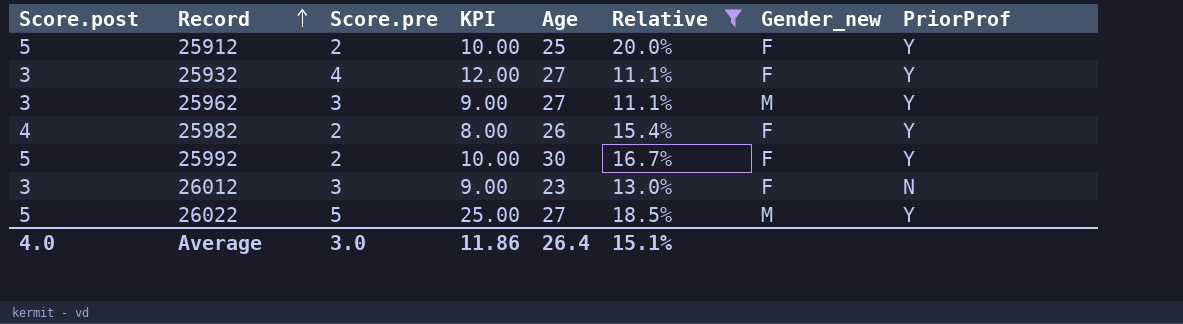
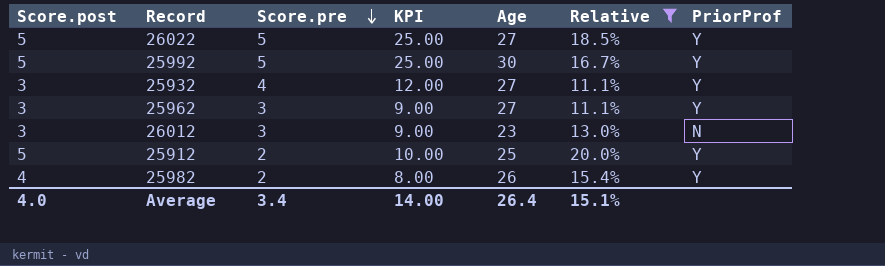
row order: Record ascending -> Score.pre descending
column Gender_new | position: 7 -> none
25992 | Score.pre: 2 -> 5
25992 | KPI: 10.00 -> 25.00
Average | Score.pre: 3.0 -> 3.4
Average | KPI: 11.86 -> 14.00

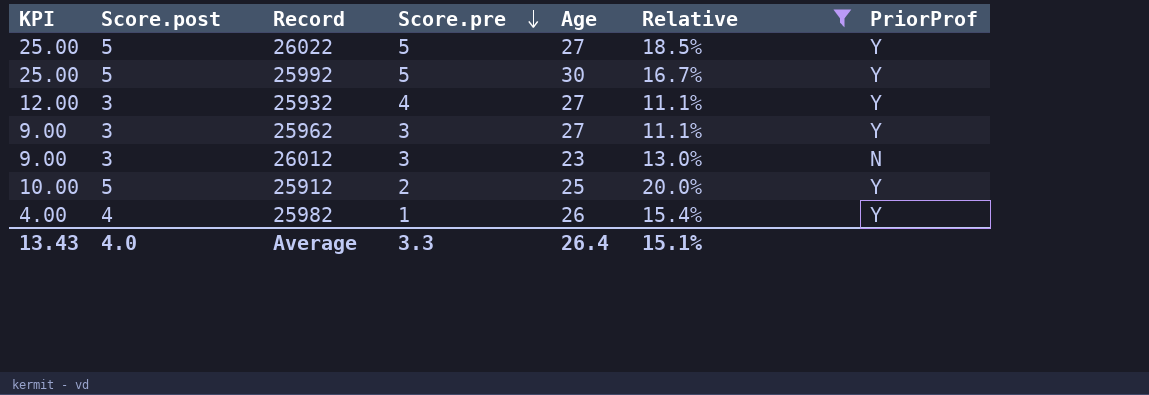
column KPI | position: 4 -> 1
25982 | KPI: 8.00 -> 4.00
25982 | Score.pre: 2 -> 1
Average | KPI: 14.00 -> 13.43
Average | Score.pre: 3.4 -> 3.3

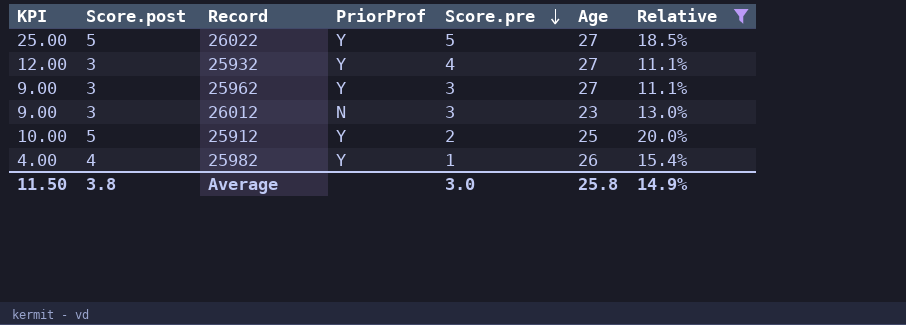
column PriorProf | position: 7 -> 4
row 25992: 25.00 | 5 | 5 | 30 | 16.7% | Y -> none
Average | KPI: 13.43 -> 11.50
Average | Score.post: 4.0 -> 3.8
Average | Score.pre: 3.3 -> 3.0
Average | Age: 26.4 -> 25.8
Average | Relative: 15.1% -> 14.9%

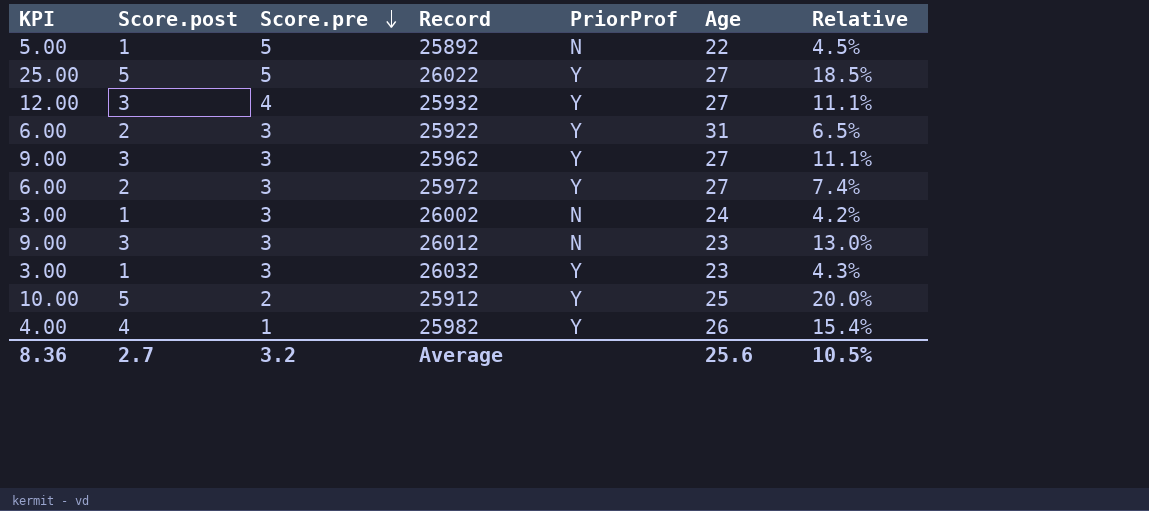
filter: Relative >= 11.1% -> none
column Score.pre | position: 5 -> 3
Average | KPI: 11.50 -> 8.36
Average | Score.post: 3.8 -> 2.7
Average | Score.pre: 3.0 -> 3.2
Average | Age: 25.8 -> 25.6
Average | Relative: 14.9% -> 10.5%

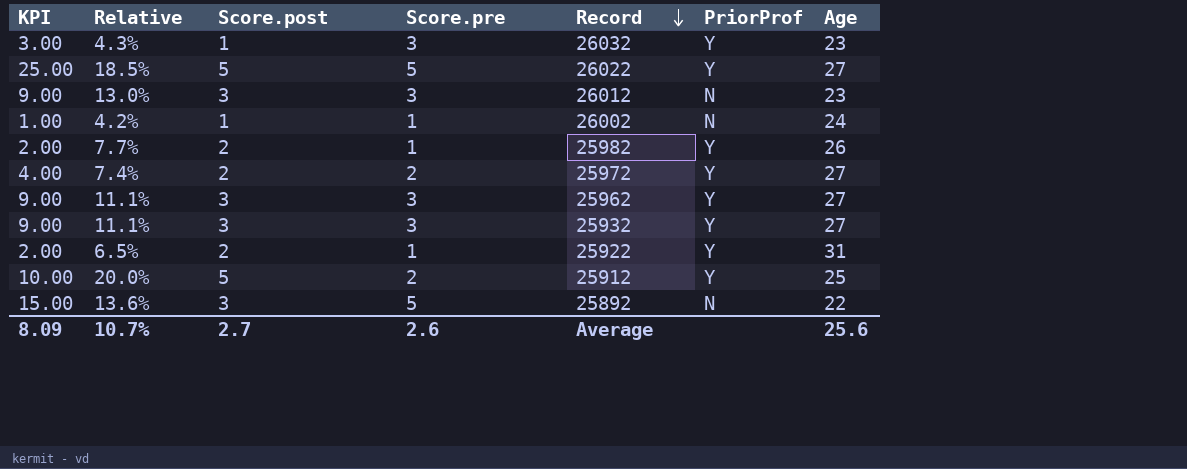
row order: Score.pre descending -> Record descending
column Relative | position: 7 -> 2
26002 | KPI: 3.00 -> 1.00
26002 | Score.pre: 3 -> 1
25982 | KPI: 4.00 -> 2.00
25982 | Relative: 15.4% -> 7.7%
25982 | Score.post: 4 -> 2
25972 | KPI: 6.00 -> 4.00
25972 | Score.pre: 3 -> 2
25932 | KPI: 12.00 -> 9.00
25932 | Score.pre: 4 -> 3
25922 | KPI: 6.00 -> 2.00
25922 | Score.pre: 3 -> 1
25892 | KPI: 5.00 -> 15.00
25892 | Relative: 4.5% -> 13.6%
25892 | Score.post: 1 -> 3
Average | KPI: 8.36 -> 8.09
Average | Relative: 10.5% -> 10.7%
Average | Score.pre: 3.2 -> 2.6

